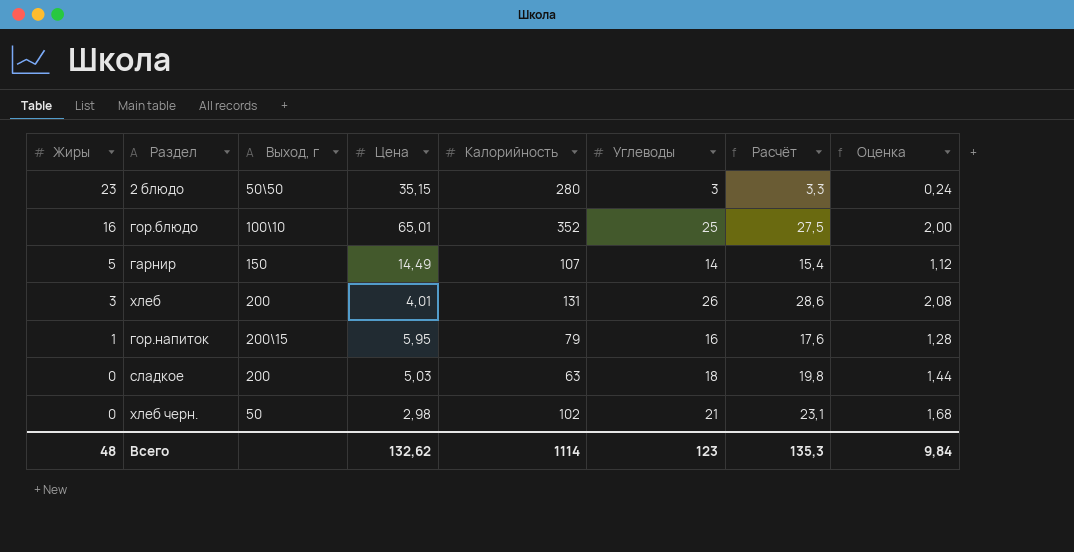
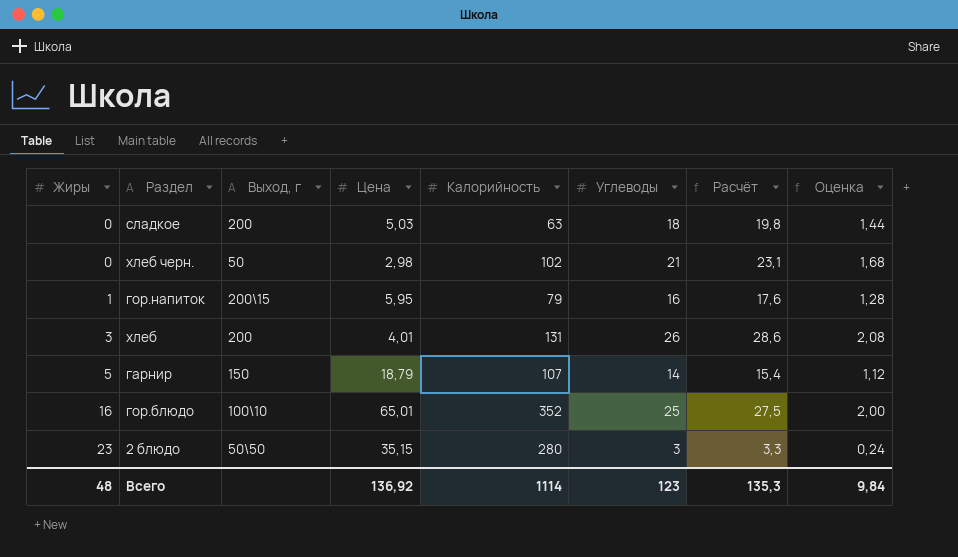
row order: Жиры descending -> Жиры ascending
гарнир | Цена: 14,49 -> 18,79
Всего | Цена: 132,62 -> 136,92

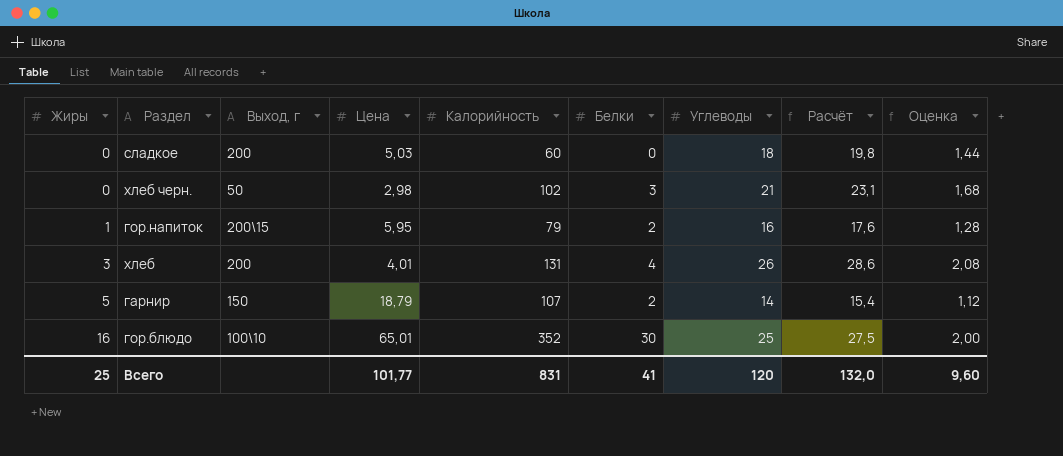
column Белки | position: none -> 6
row 2 блюдо: 23 | 50\50 | 35,15 | 280 | 3 | 3,3 | 0,24 -> none
сладкое | Калорийность: 63 -> 60
Всего | Жиры: 48 -> 25
Всего | Цена: 136,92 -> 101,77
Всего | Калорийность: 1114 -> 831
Всего | Углеводы: 123 -> 120
Всего | Расчёт: 135,3 -> 132,0
Всего | Оценка: 9,84 -> 9,60

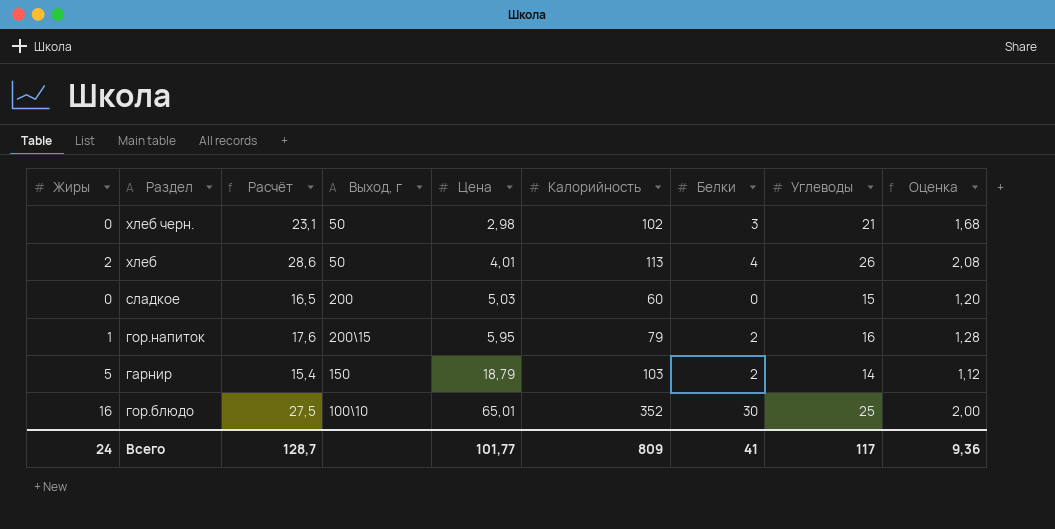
row order: Жиры ascending -> Цена ascending
column Расчёт | position: 8 -> 3
хлеб | Жиры: 3 -> 2
хлеб | Выход, г: 200 -> 50
хлеб | Калорийность: 131 -> 113
сладкое | Расчёт: 19,8 -> 16,5
сладкое | Углеводы: 18 -> 15
сладкое | Оценка: 1,44 -> 1,20
гарнир | Калорийность: 107 -> 103
Всего | Жиры: 25 -> 24
Всего | Расчёт: 132,0 -> 128,7
Всего | Калорийность: 831 -> 809
Всего | Углеводы: 120 -> 117
Всего | Оценка: 9,60 -> 9,36

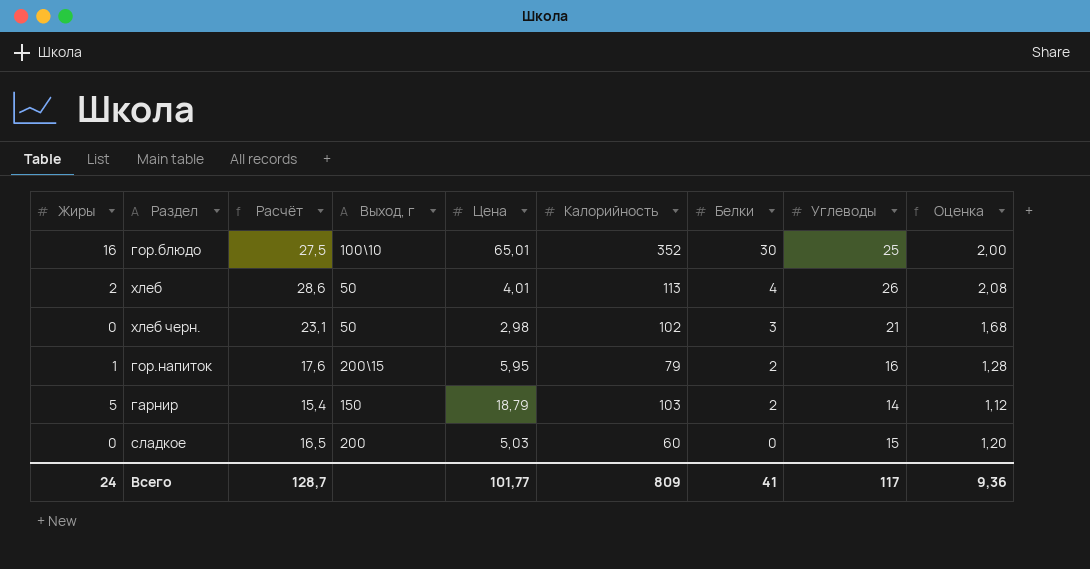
row order: Цена ascending -> Белки descending

